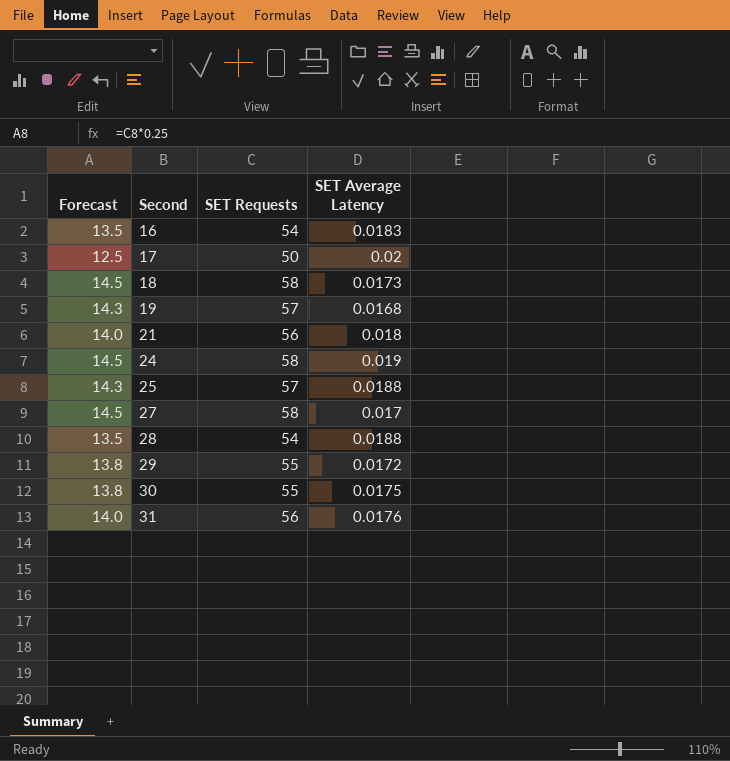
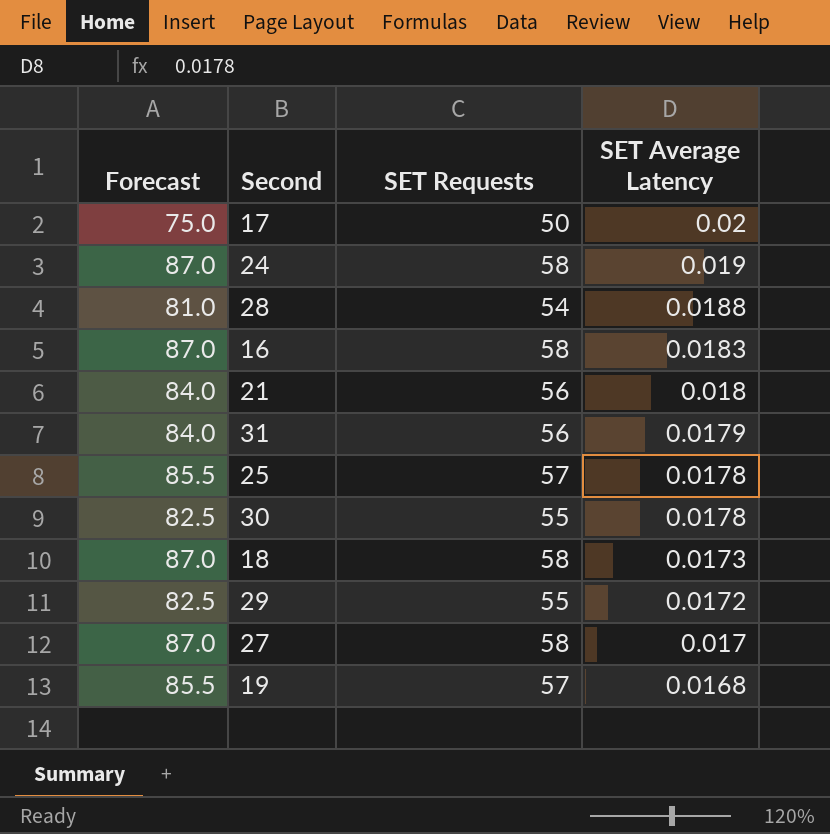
row order: Second ascending -> SET Average Latency descending
column Forecast | formula: [SET Requests] * 0.25 -> [SET Requests] * 1.5
16 | SET Requests: 54 -> 58
31 | SET Average Latency: 0.0176 -> 0.0179
25 | SET Average Latency: 0.0188 -> 0.0178
30 | SET Average Latency: 0.0175 -> 0.0178

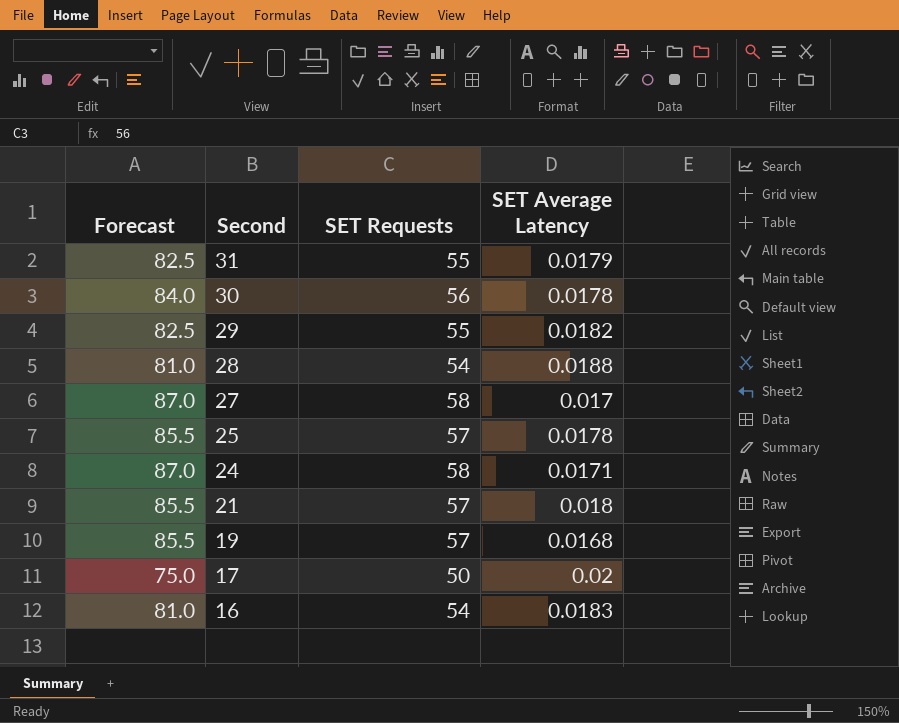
row order: SET Average Latency descending -> Second descending
row 18: 87.0 | 58 | 0.0173 -> none
31 | Forecast: 84.0 -> 82.5
31 | SET Requests: 56 -> 55
30 | Forecast: 82.5 -> 84.0
30 | SET Requests: 55 -> 56
29 | SET Average Latency: 0.0172 -> 0.0182
24 | SET Average Latency: 0.019 -> 0.0171
21 | Forecast: 84.0 -> 85.5
21 | SET Requests: 56 -> 57
16 | Forecast: 87.0 -> 81.0
16 | SET Requests: 58 -> 54

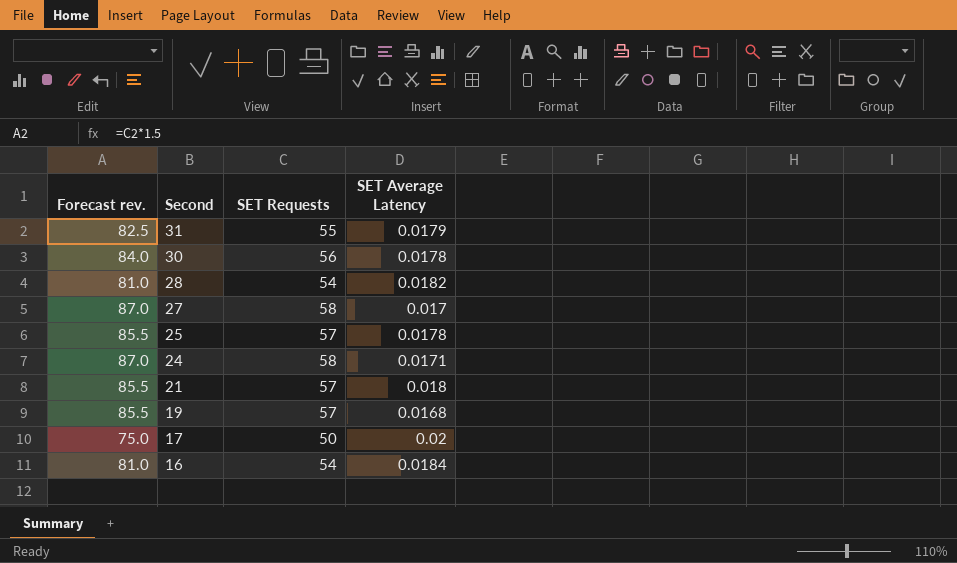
column name: Forecast -> Forecast rev.
row 29: 82.5 | 55 | 0.0182 -> none
28 | SET Average Latency: 0.0188 -> 0.0182
16 | SET Average Latency: 0.0183 -> 0.0184

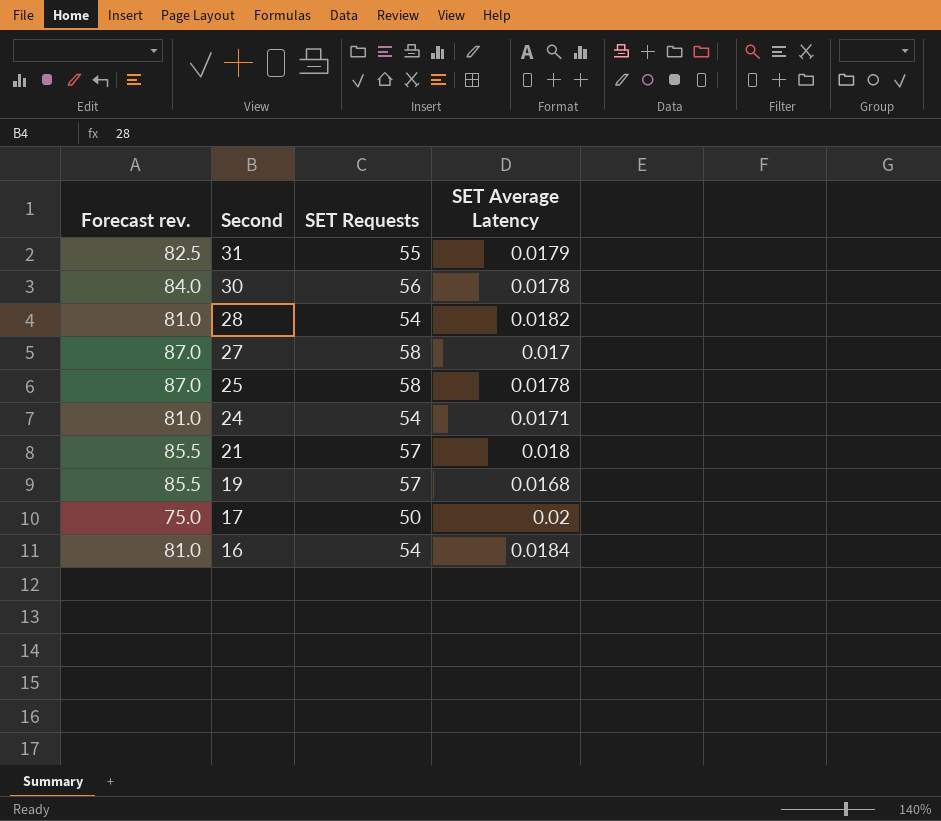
25 | Forecast rev.: 85.5 -> 87.0
25 | SET Requests: 57 -> 58
24 | Forecast rev.: 87.0 -> 81.0
24 | SET Requests: 58 -> 54

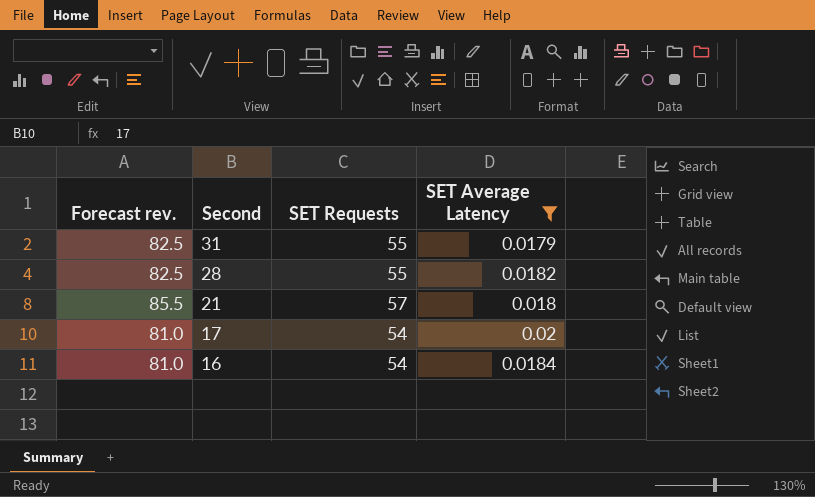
filter: none -> SET Average Latency >= 0.0179
28 | Forecast rev.: 81.0 -> 82.5
28 | SET Requests: 54 -> 55
17 | Forecast rev.: 75.0 -> 81.0
17 | SET Requests: 50 -> 54

